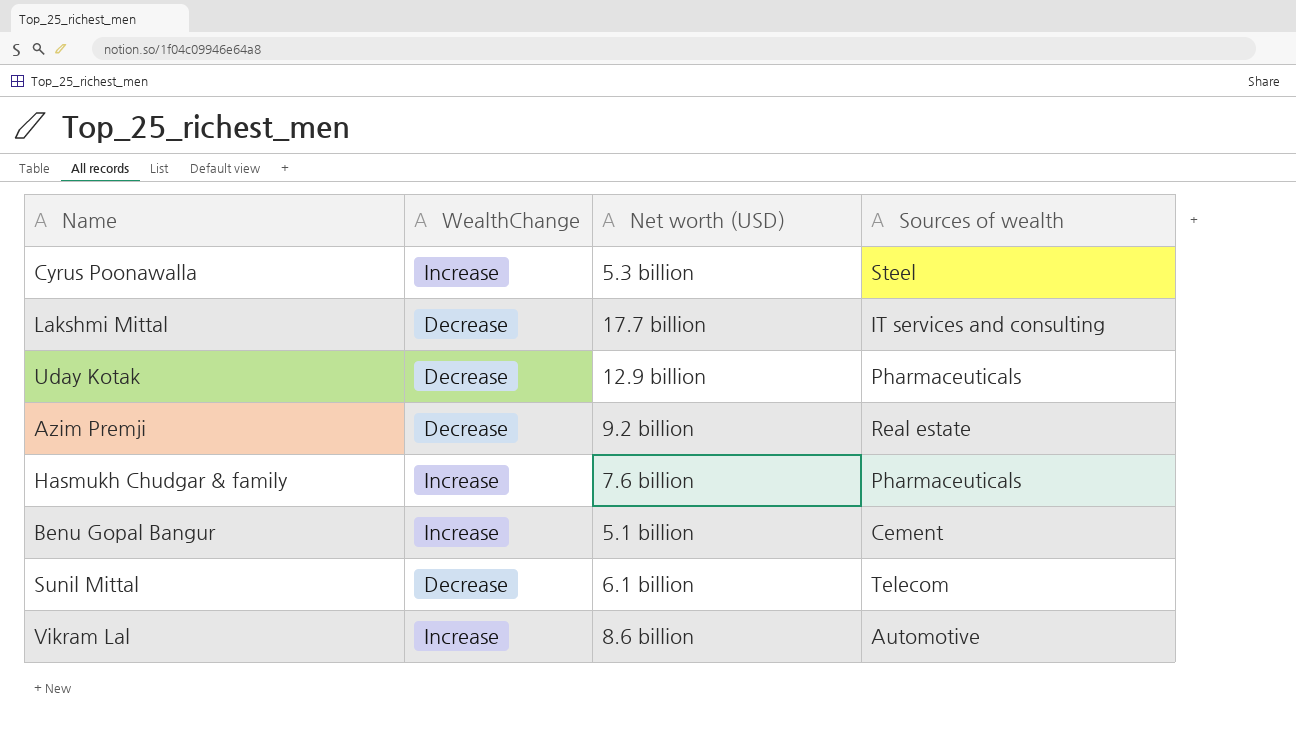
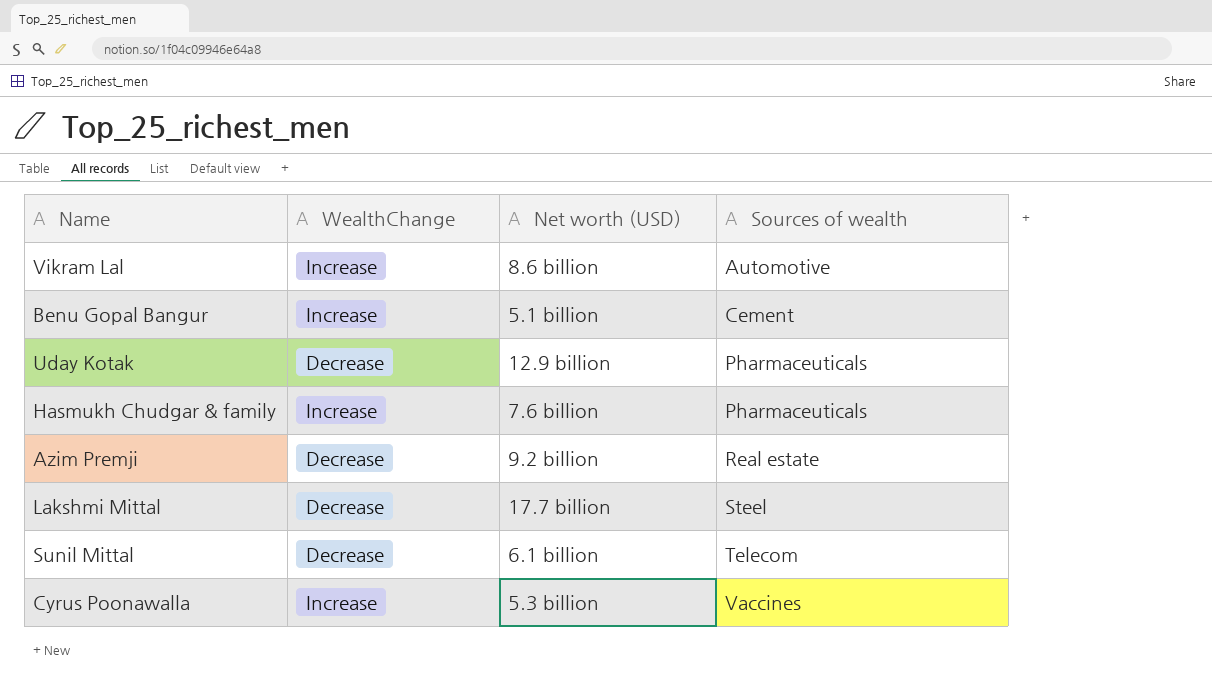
row order: none -> Sources of wealth ascending
Lakshmi Mittal | Sources of wealth: IT services and consulting -> Steel
Cyrus Poonawalla | Sources of wealth: Steel -> Vaccines

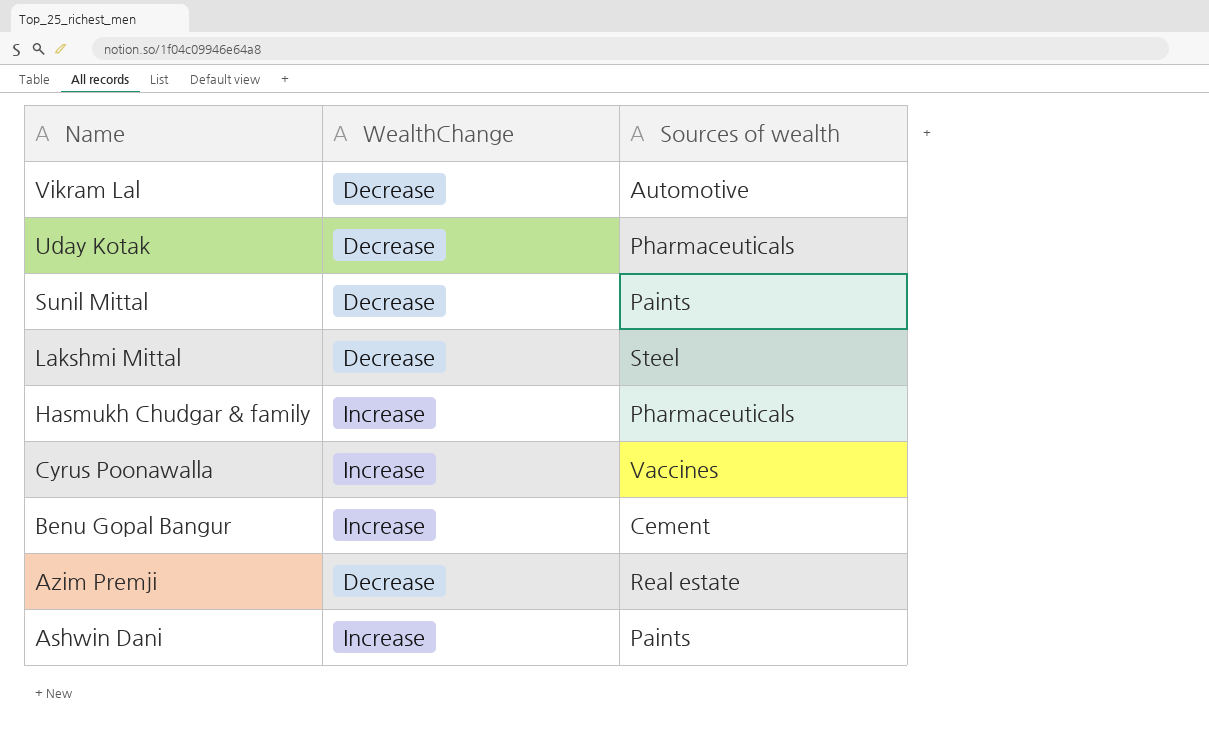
row order: Sources of wealth ascending -> Name descending
column Net worth (USD) | position: 3 -> none
Vikram Lal | WealthChange: Increase -> Decrease
Sunil Mittal | Sources of wealth: Telecom -> Paints
row Ashwin Dani: none -> Increase | Paints

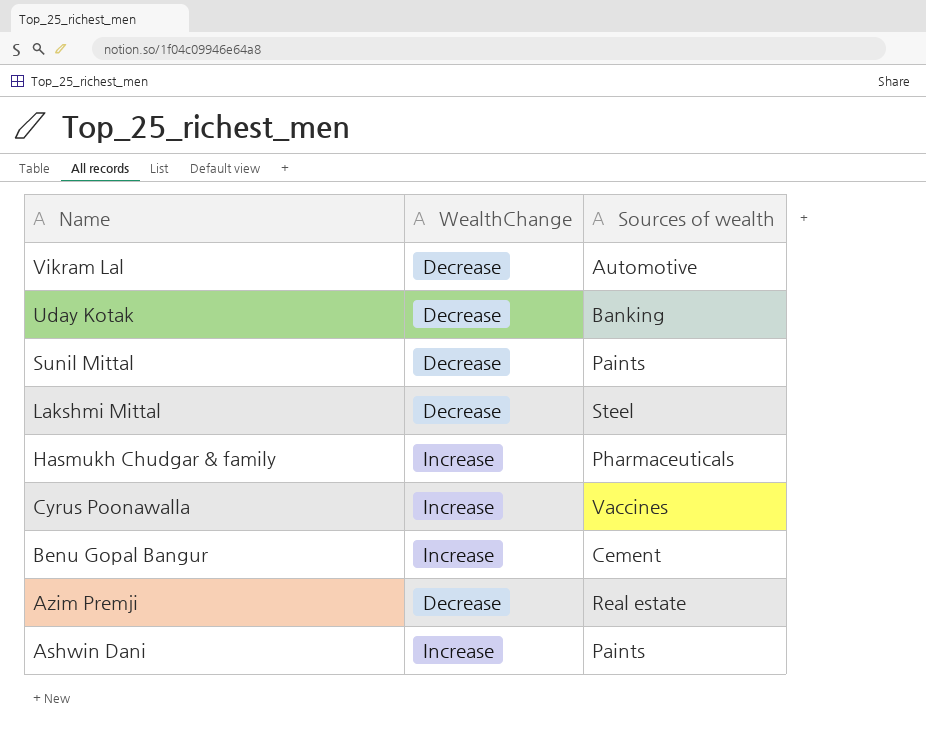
Uday Kotak | Sources of wealth: Pharmaceuticals -> Banking

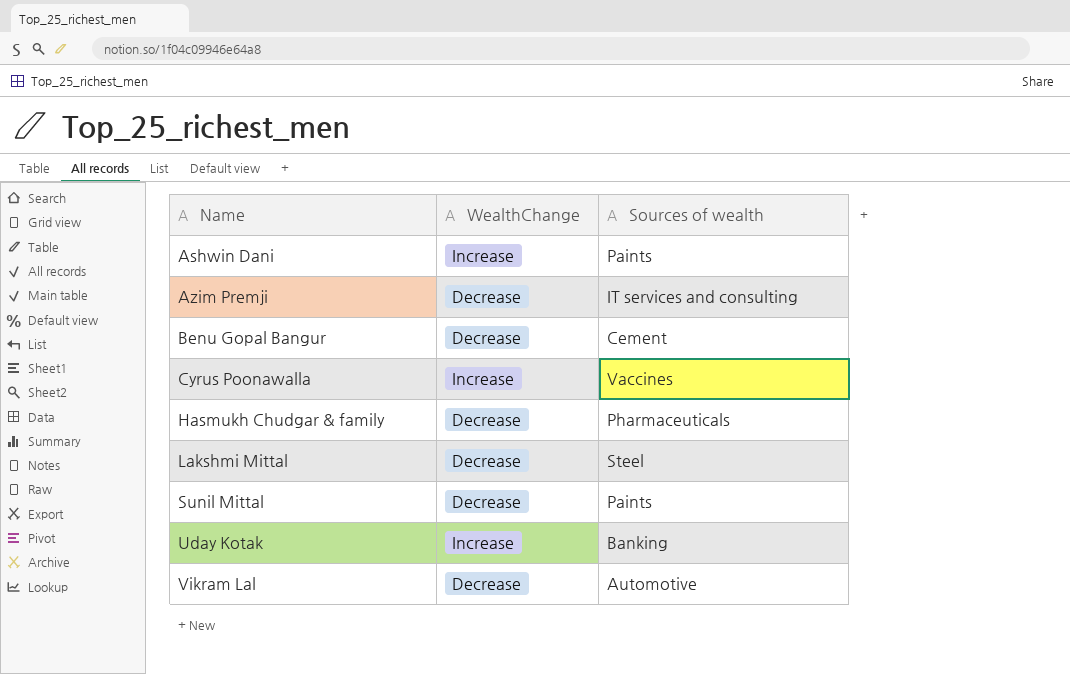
row order: Name descending -> Name ascending
Azim Premji | Sources of wealth: Real estate -> IT services and consulting
Benu Gopal Bangur | WealthChange: Increase -> Decrease
Hasmukh Chudgar & family | WealthChange: Increase -> Decrease
Uday Kotak | WealthChange: Decrease -> Increase

